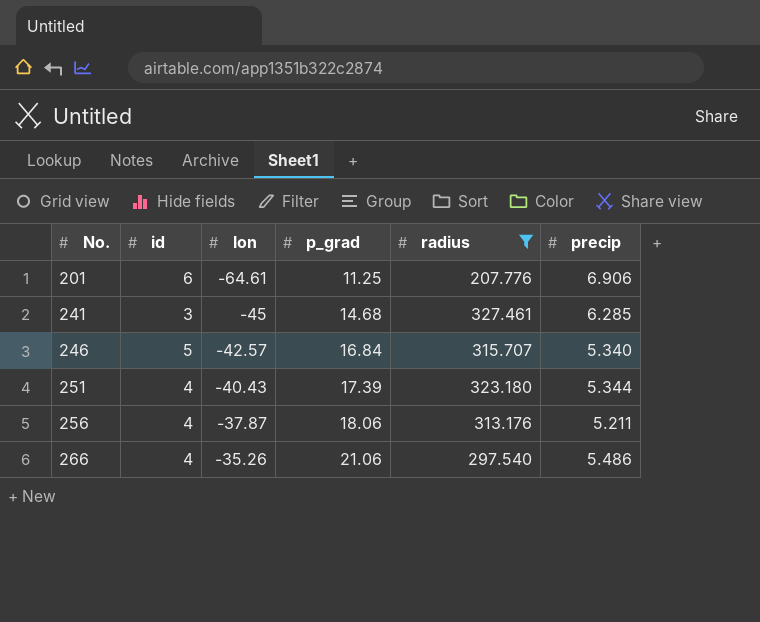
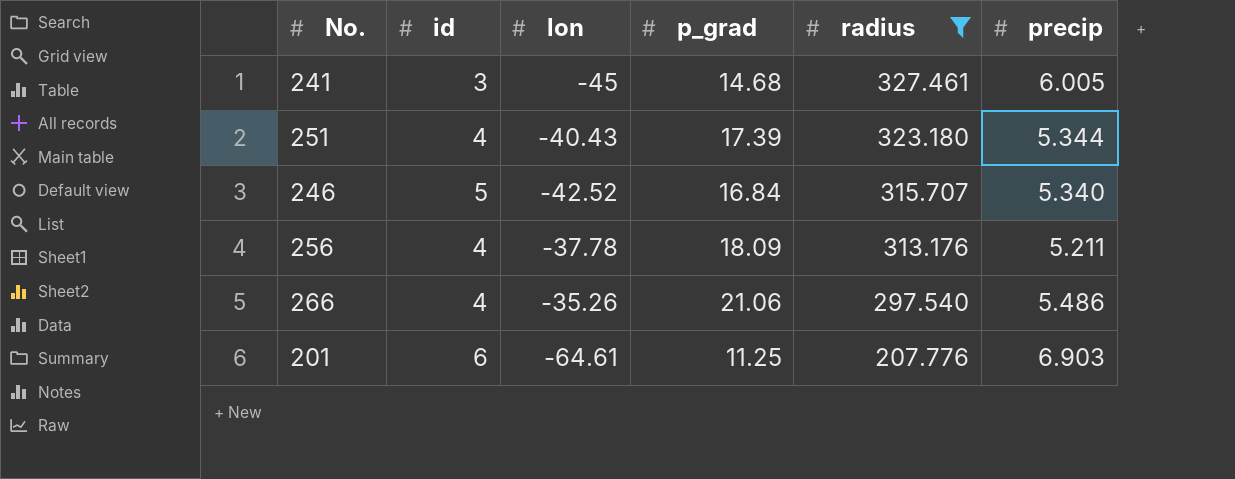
row order: No. ascending -> radius descending
241 | precip: 6.285 -> 6.005
246 | lon: -42.57 -> -42.52
256 | lon: -37.87 -> -37.78
256 | p_grad: 18.06 -> 18.09
201 | precip: 6.906 -> 6.903

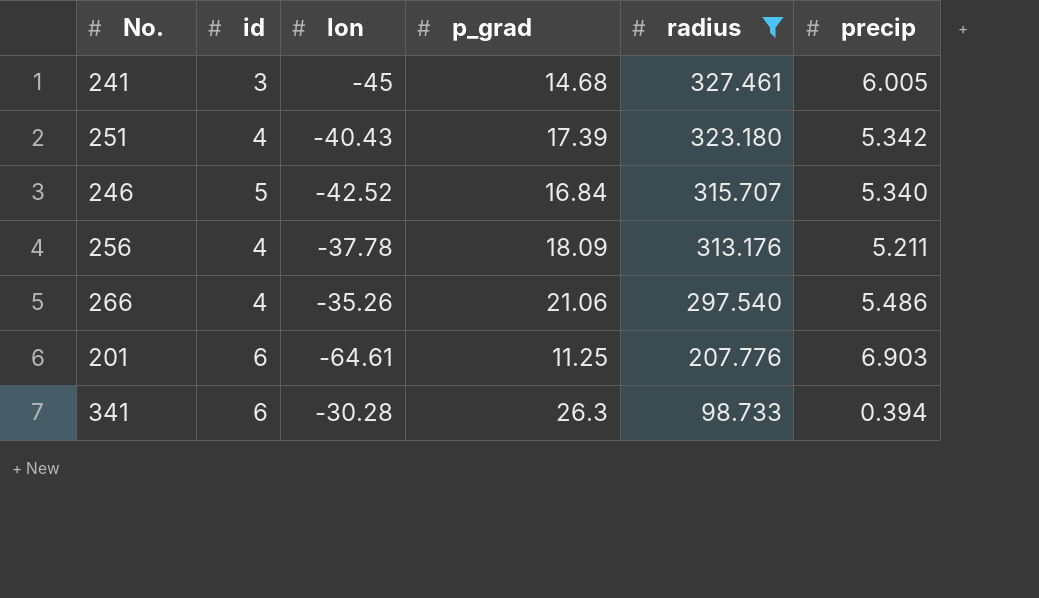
251 | precip: 5.344 -> 5.342
row 341: none -> 6 | -30.28 | 26.3 | 98.733 | 0.394

